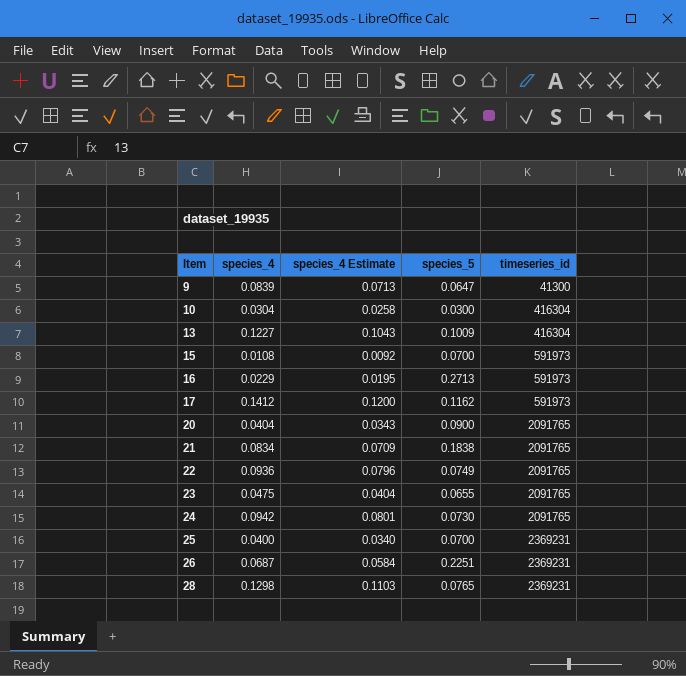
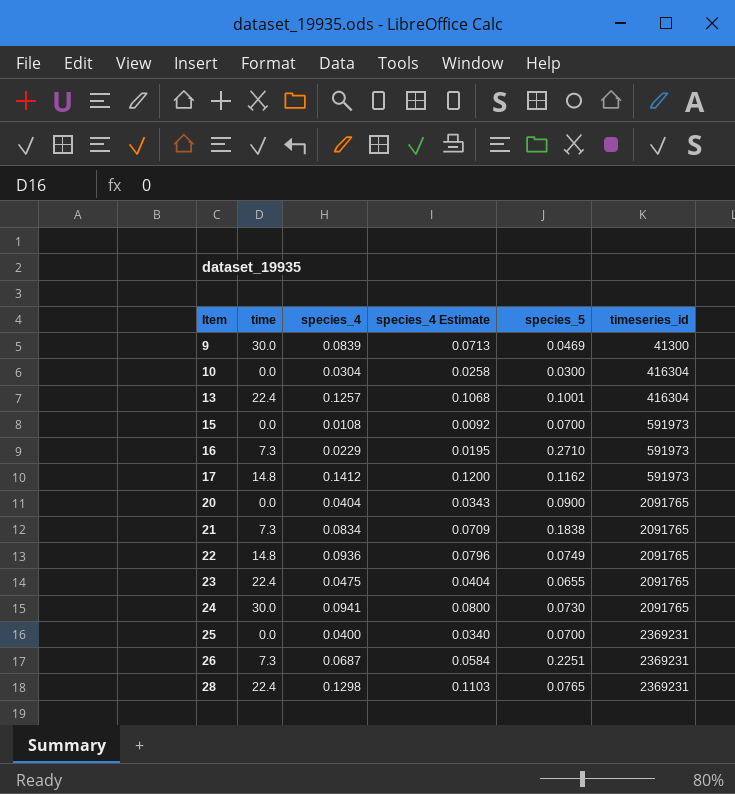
column time | position: none -> 2
9 | species_5: 0.0647 -> 0.0469
13 | species_4: 0.1227 -> 0.1257
13 | species_4 Estimate: 0.1043 -> 0.1068
13 | species_5: 0.1009 -> 0.1001
16 | species_5: 0.2713 -> 0.2710
24 | species_4: 0.0942 -> 0.0941
24 | species_4 Estimate: 0.0801 -> 0.0800

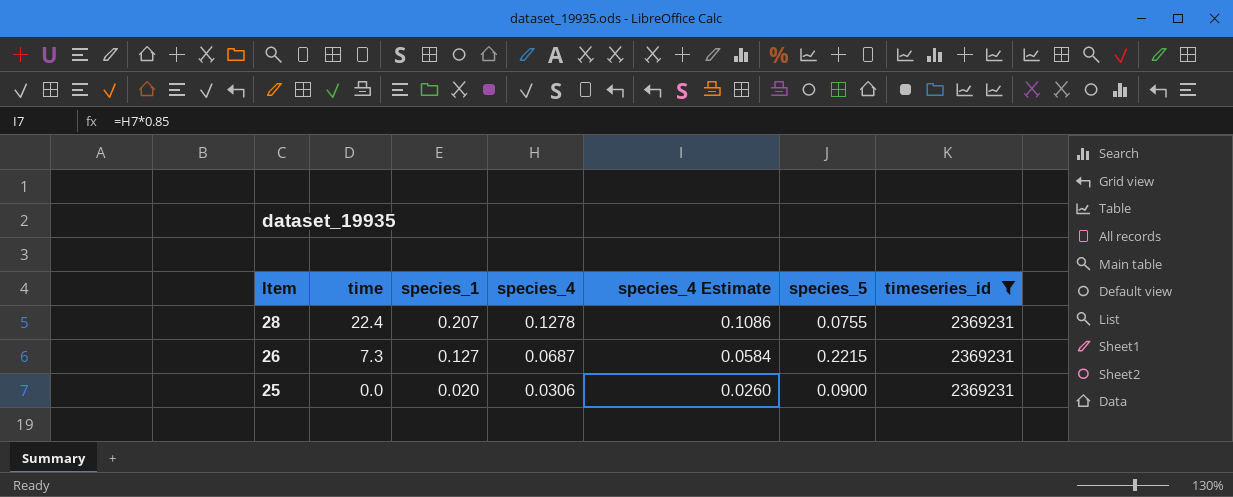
filter: none -> timeseries_id = 2369231
row order: Item ascending -> Item descending
column species_1 | position: none -> 3
28 | species_4: 0.1298 -> 0.1278
28 | species_4 Estimate: 0.1103 -> 0.1086
28 | species_5: 0.0765 -> 0.0755
26 | species_5: 0.2251 -> 0.2215
25 | species_4: 0.0400 -> 0.0306
25 | species_4 Estimate: 0.0340 -> 0.0260
25 | species_5: 0.0700 -> 0.0900

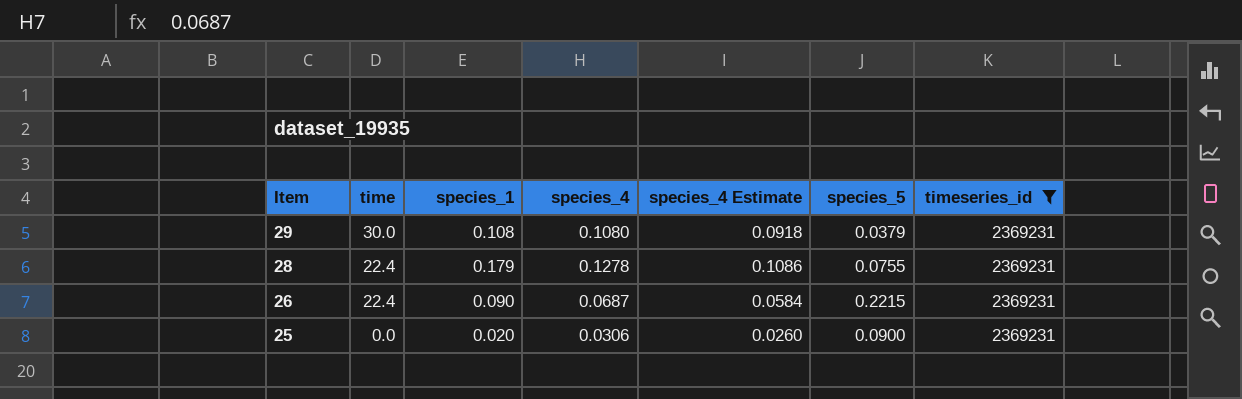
row 29: none -> 30.0 | 0.108 | 0.1080 | 0.0918 | 0.0379 | 2369231
28 | species_1: 0.207 -> 0.179
26 | time: 7.3 -> 22.4
26 | species_1: 0.127 -> 0.090

